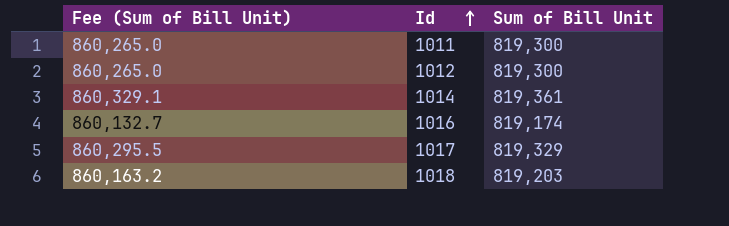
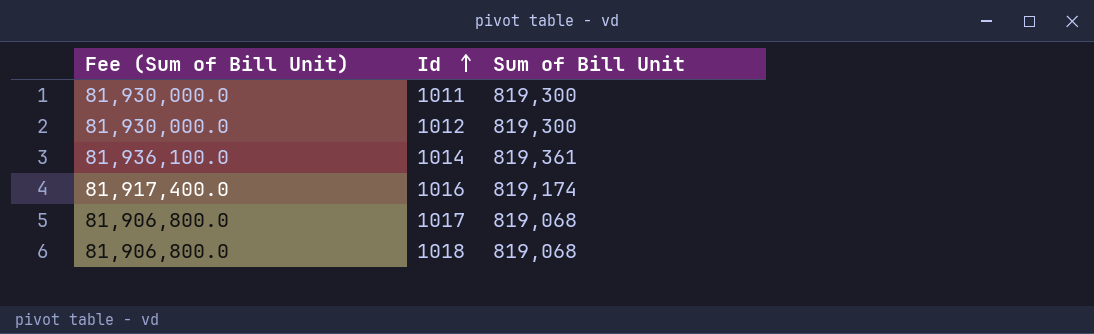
column Fee (Sum of Bill Unit) | formula: [Sum of Bill Unit] * 1.05 -> [Sum of Bill Unit] * 100
1017 | Sum of Bill Unit: 819,329 -> 819,068
1018 | Sum of Bill Unit: 819,203 -> 819,068

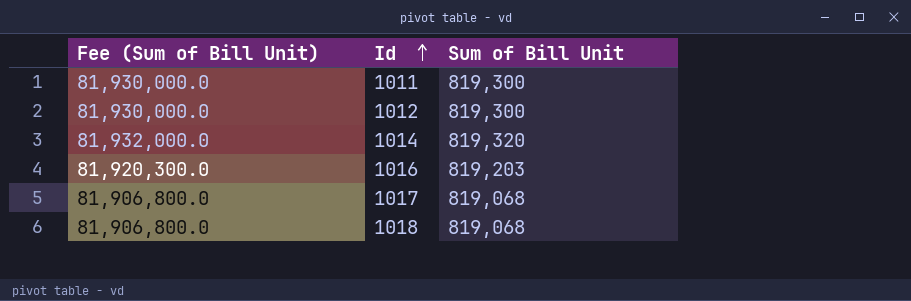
1014 | Fee (Sum of Bill Unit): 81,936,100.0 -> 81,932,000.0
1014 | Sum of Bill Unit: 819,361 -> 819,320
1016 | Fee (Sum of Bill Unit): 81,917,400.0 -> 81,920,300.0
1016 | Sum of Bill Unit: 819,174 -> 819,203

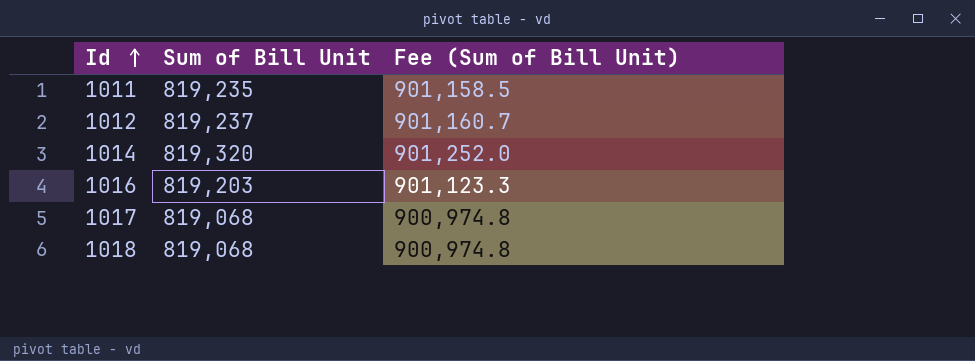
column Fee (Sum of Bill Unit) | formula: [Sum of Bill Unit] * 100 -> [Sum of Bill Unit] * 1.1
column Fee (Sum of Bill Unit) | position: 1 -> 3
1011 | Sum of Bill Unit: 819,300 -> 819,235
1012 | Sum of Bill Unit: 819,300 -> 819,237

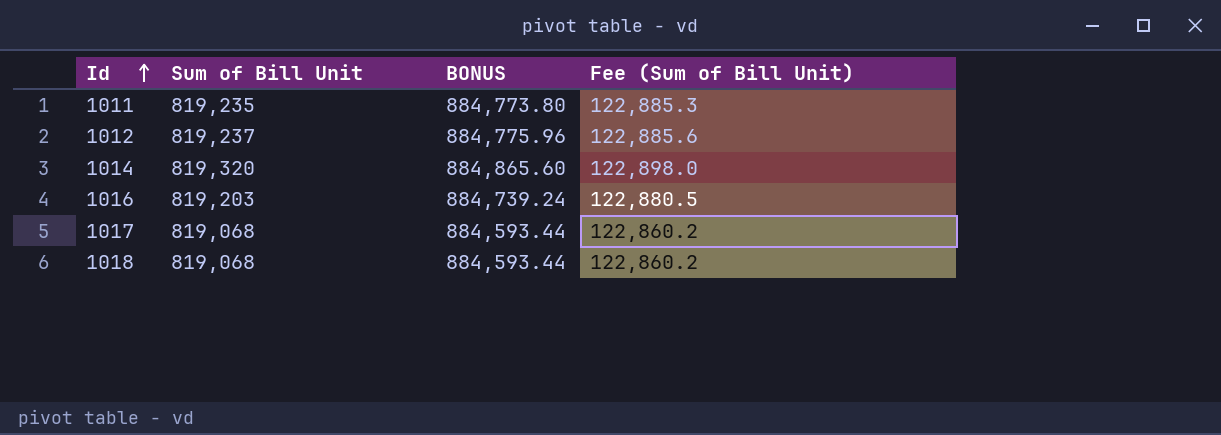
column BONUS | formula: none -> [Sum of Bill Unit] * 1.08
column Fee (Sum of Bill Unit) | formula: [Sum of Bill Unit] * 1.1 -> [Sum of Bill Unit] * 0.15

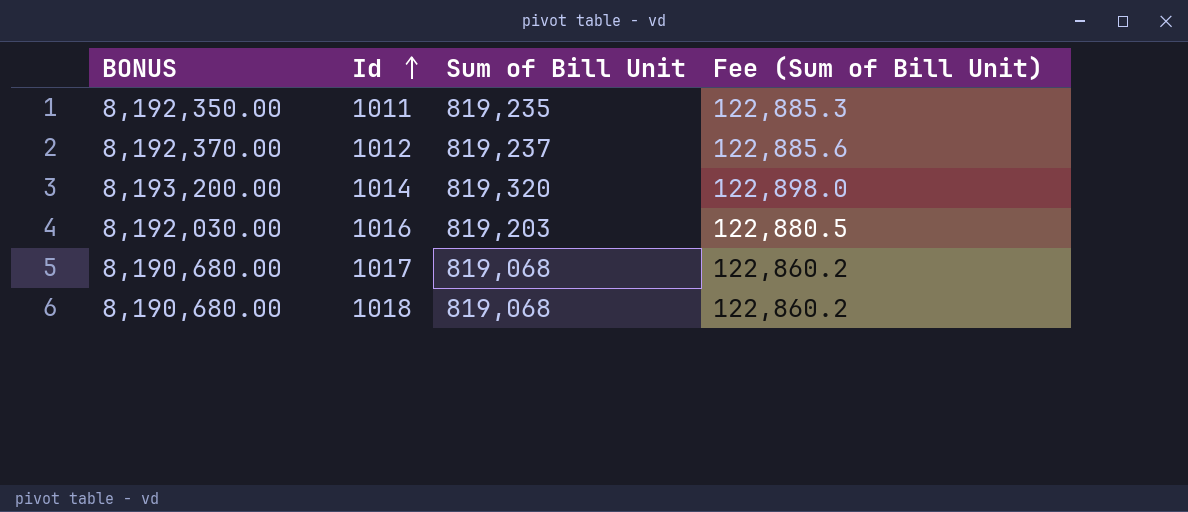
column BONUS | formula: [Sum of Bill Unit] * 1.08 -> [Sum of Bill Unit] * 10
column BONUS | position: 3 -> 1

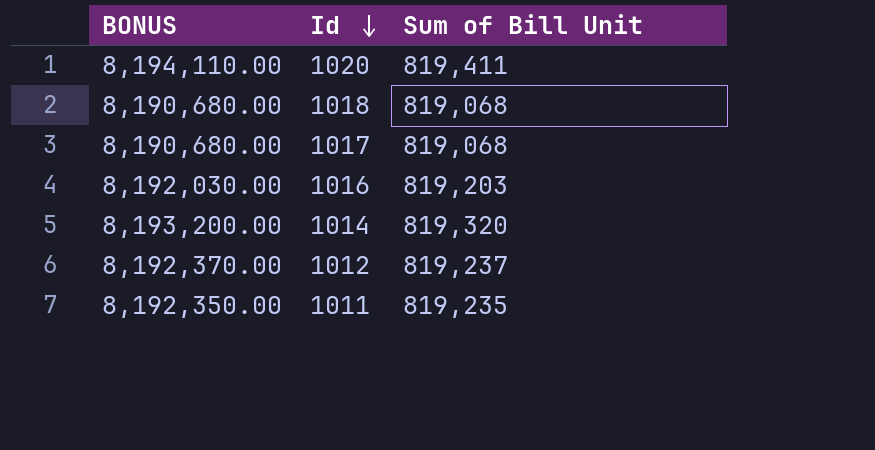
row order: Id ascending -> Id descending
column Fee (Sum of Bill Unit) | formula: [Sum of Bill Unit] * 0.15 -> none
row 1020: none -> 8,194,110.00 | 819,411

